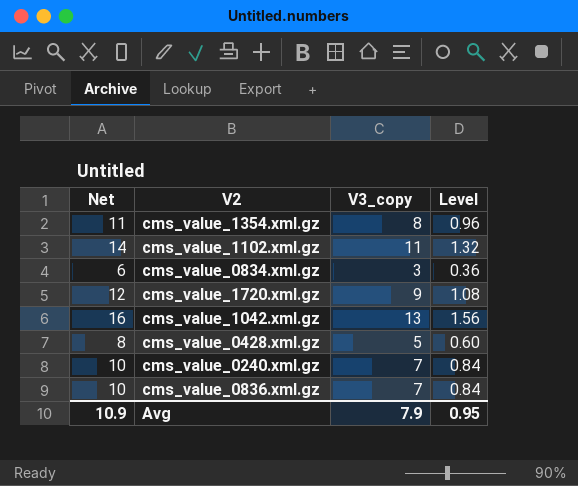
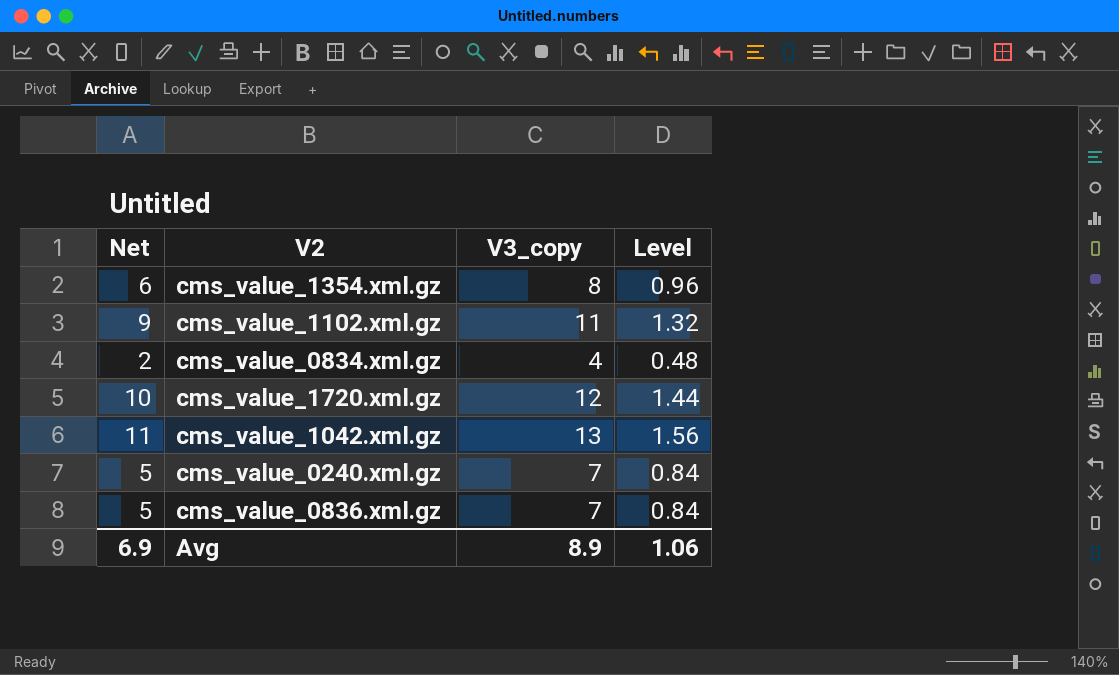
column Net | formula: [V3_copy] + 3 -> [V3_copy] - 2
row cms_value_0428.xml.gz: 8 | 5 | 0.60 -> none
cms_value_0834.xml.gz | V3_copy: 3 -> 4
cms_value_0834.xml.gz | Level: 0.36 -> 0.48
cms_value_1720.xml.gz | V3_copy: 9 -> 12
cms_value_1720.xml.gz | Level: 1.08 -> 1.44
Avg | Net: 10.9 -> 6.9
Avg | V3_copy: 7.9 -> 8.9
Avg | Level: 0.95 -> 1.06

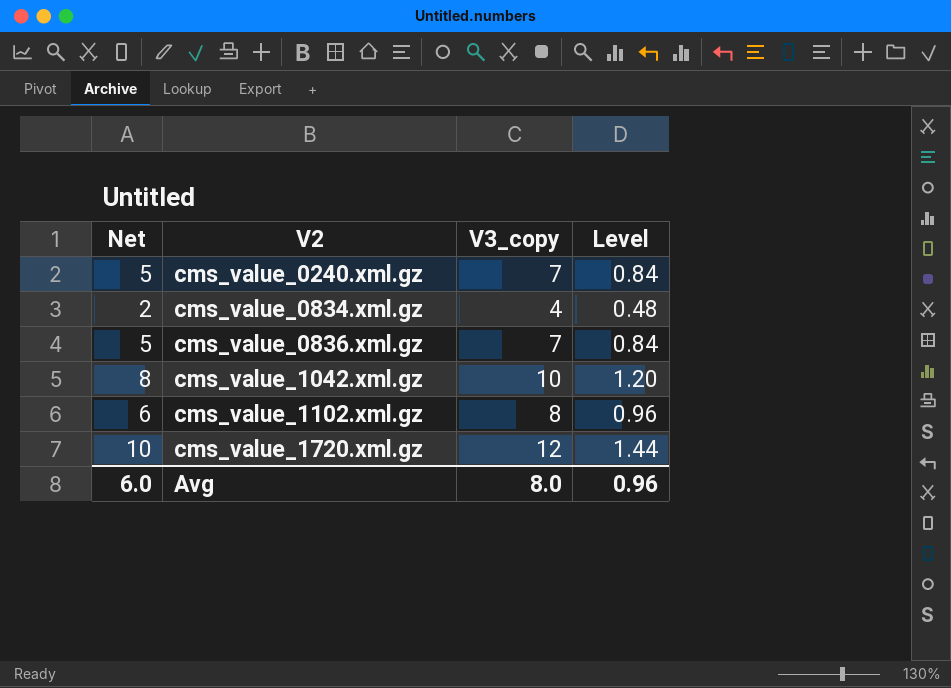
row order: none -> V2 ascending
row cms_value_1354.xml.gz: 6 | 8 | 0.96 -> none
cms_value_1042.xml.gz | Net: 11 -> 8
cms_value_1042.xml.gz | V3_copy: 13 -> 10
cms_value_1042.xml.gz | Level: 1.56 -> 1.20
cms_value_1102.xml.gz | Net: 9 -> 6
cms_value_1102.xml.gz | V3_copy: 11 -> 8
cms_value_1102.xml.gz | Level: 1.32 -> 0.96
Avg | Net: 6.9 -> 6.0
Avg | V3_copy: 8.9 -> 8.0
Avg | Level: 1.06 -> 0.96

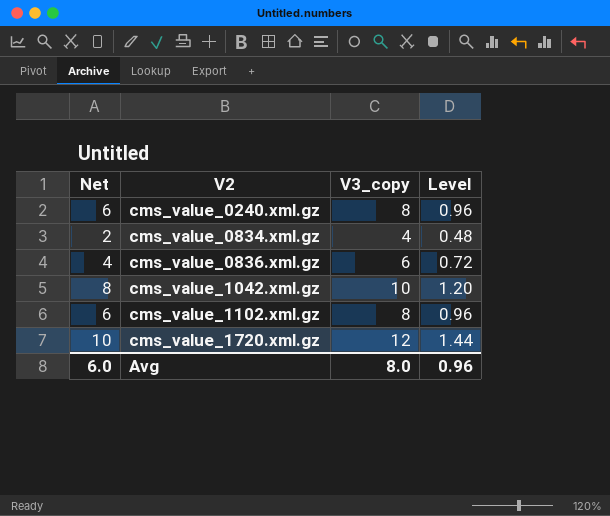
cms_value_0240.xml.gz | Net: 5 -> 6
cms_value_0240.xml.gz | V3_copy: 7 -> 8
cms_value_0240.xml.gz | Level: 0.84 -> 0.96
cms_value_0836.xml.gz | Net: 5 -> 4
cms_value_0836.xml.gz | V3_copy: 7 -> 6
cms_value_0836.xml.gz | Level: 0.84 -> 0.72

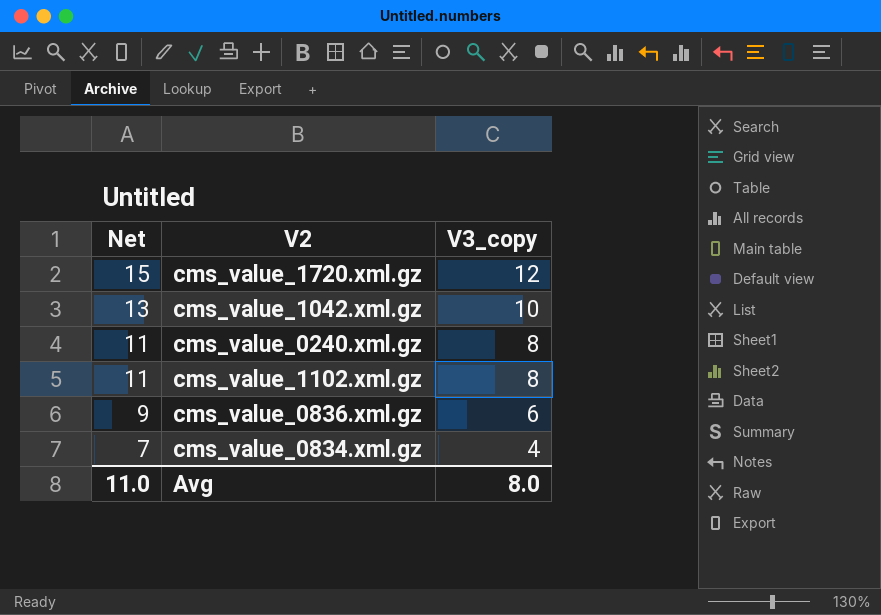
row order: V2 ascending -> Net descending
column Level | formula: [V3_copy] * 0.12 -> none
column Net | formula: [V3_copy] - 2 -> [V3_copy] + 3
Avg | Net: 6.0 -> 11.0

